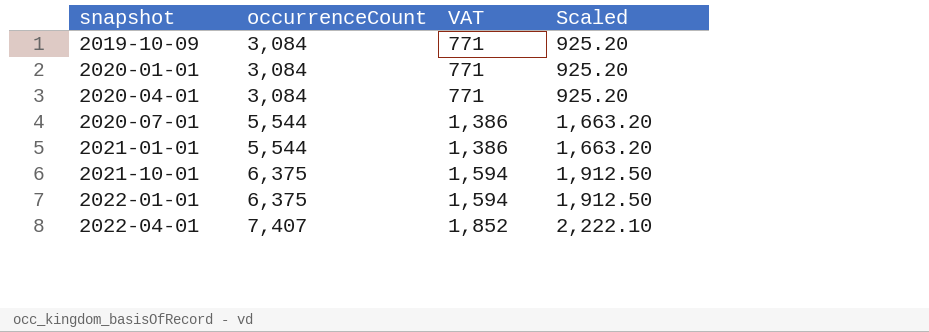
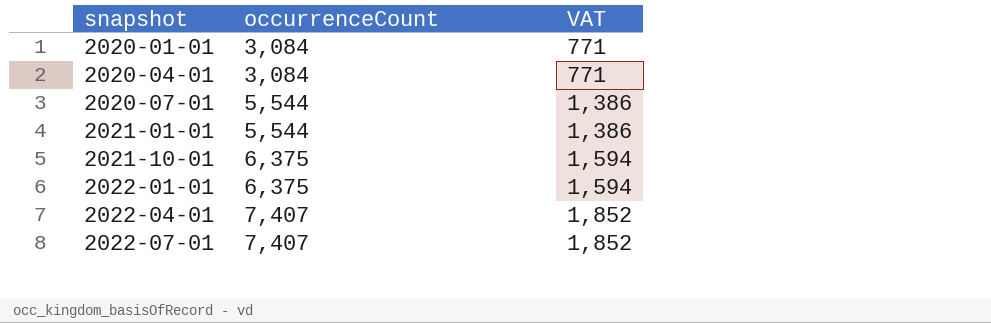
column Scaled | formula: [occurrenceCount] * 0.3 -> none
row 2019-10-09: 3,084 | 771 | 925.20 -> none
row 2022-07-01: none -> 7,407 | 1,852

